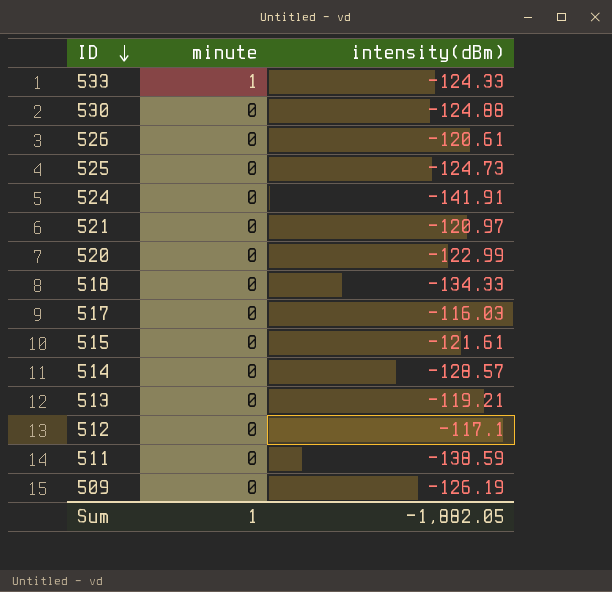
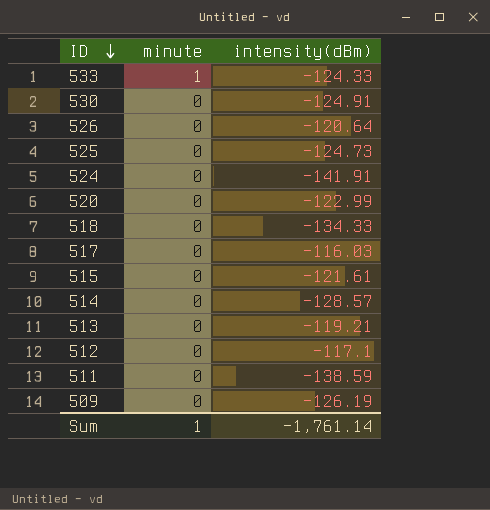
row 521: 0 | -120.97 -> none
530 | intensity(dBm): -124.88 -> -124.91
526 | intensity(dBm): -120.61 -> -120.64
Sum | intensity(dBm): -1,882.05 -> -1,761.14

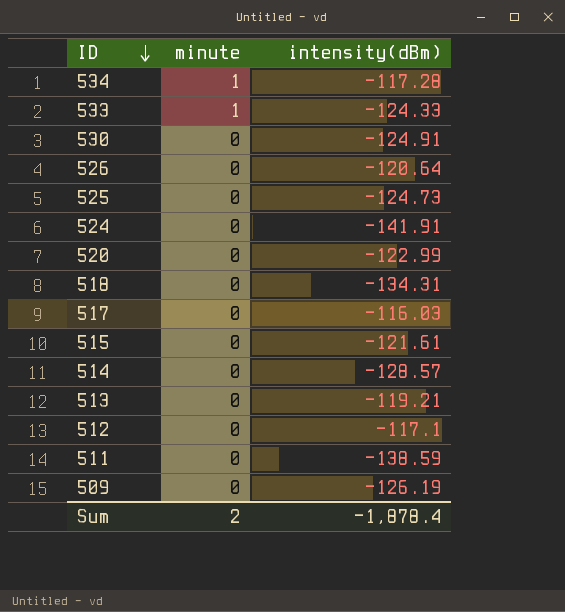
row 534: none -> 1 | -117.28
518 | intensity(dBm): -134.33 -> -134.31
Sum | minute: 1 -> 2
Sum | intensity(dBm): -1,761.14 -> -1,878.4

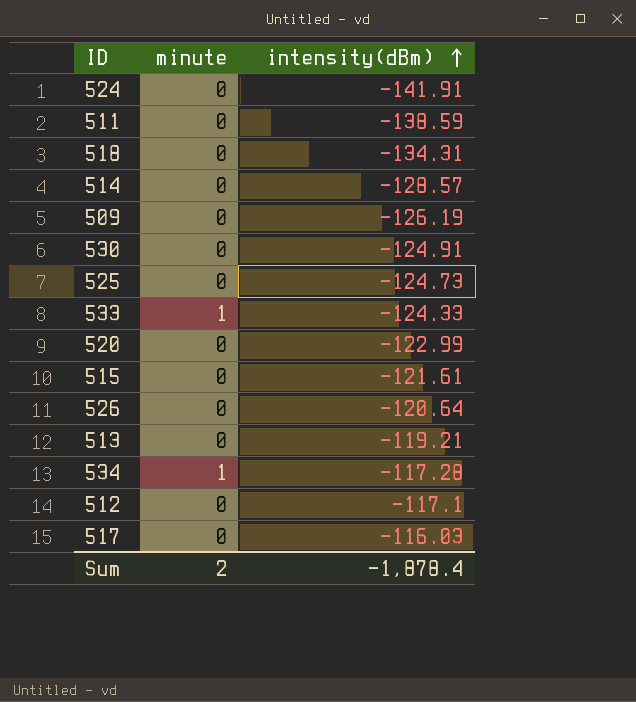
row order: ID descending -> intensity(dBm) ascending

